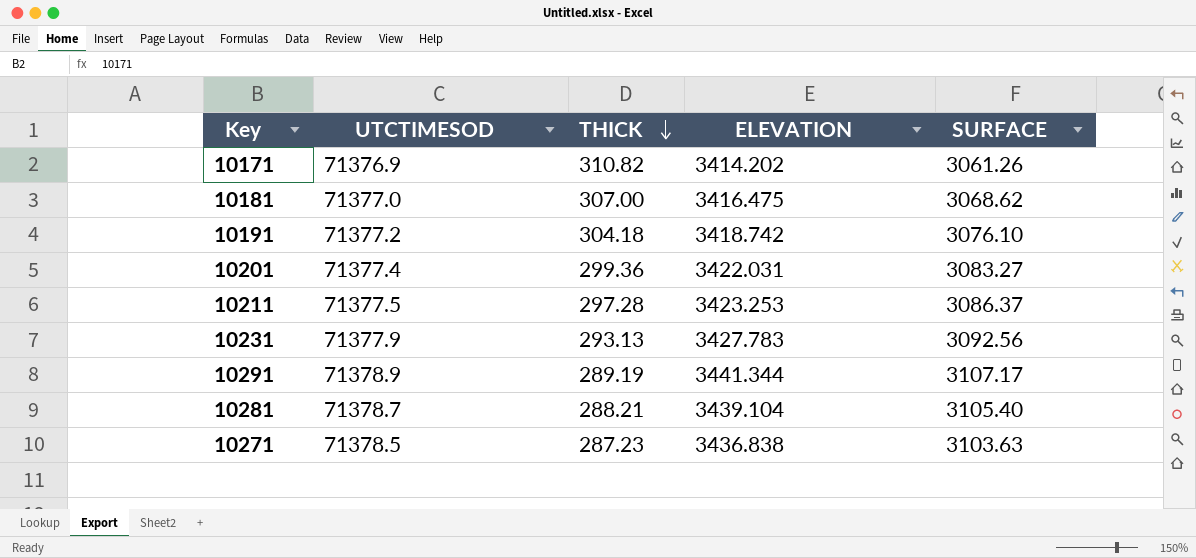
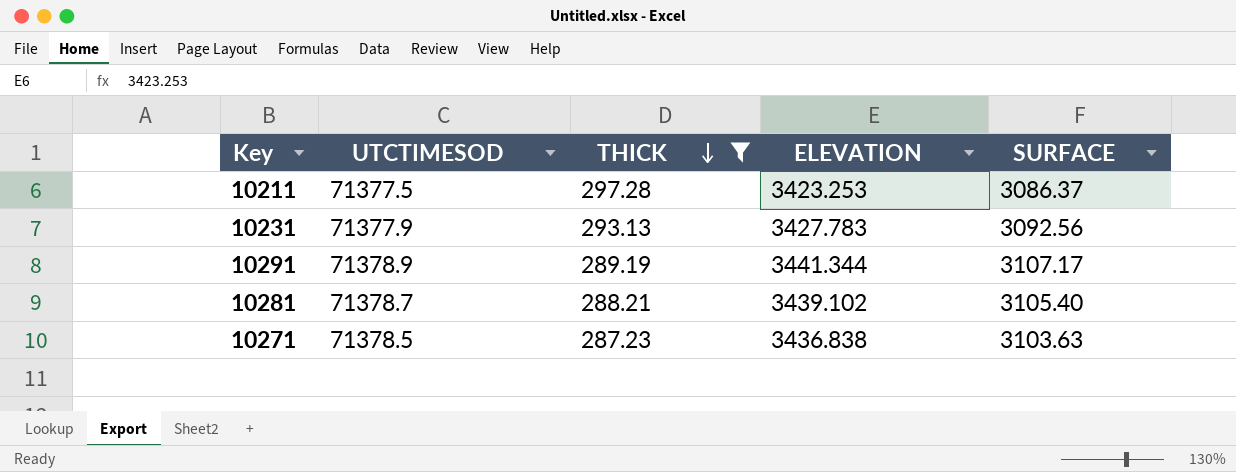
filter: none -> THICK <= 297.28
10281 | ELEVATION: 3439.104 -> 3439.102

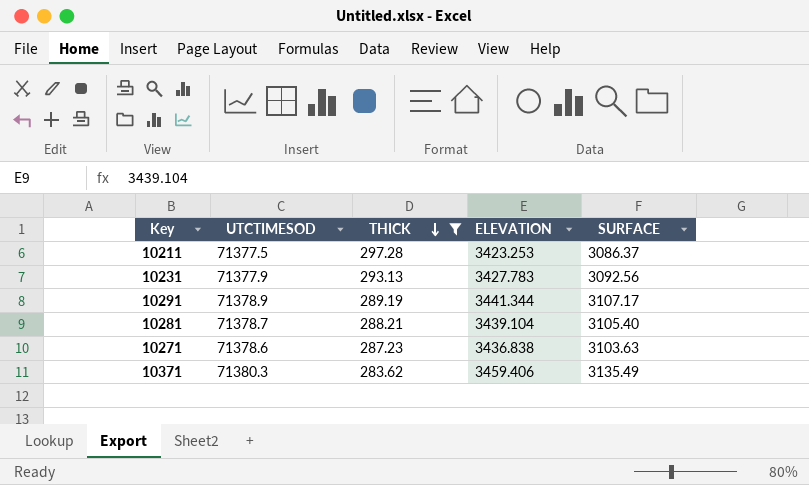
10281 | ELEVATION: 3439.102 -> 3439.104
10271 | UTCTIMESOD: 71378.5 -> 71378.6
row 10371: none -> 71380.3 | 283.62 | 3459.406 | 3135.49

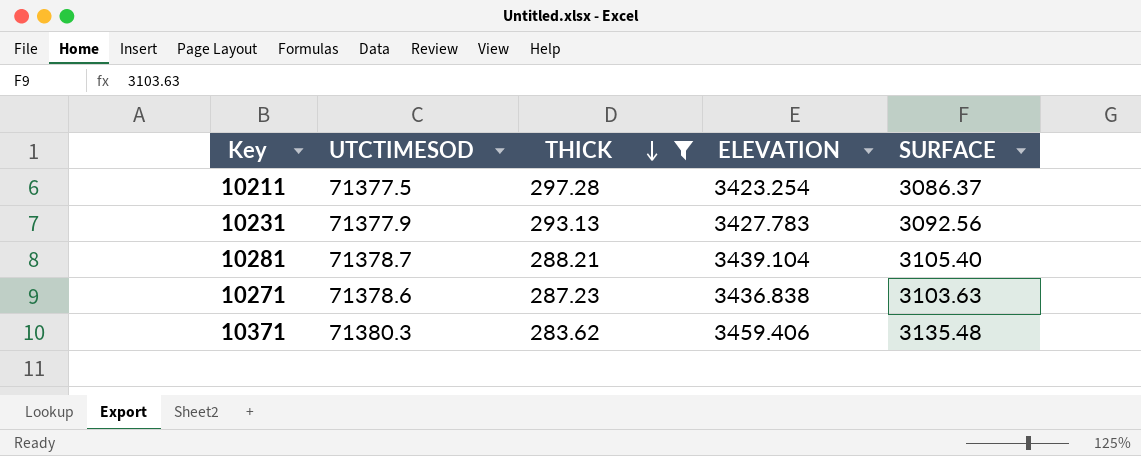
row 10291: 71378.9 | 289.19 | 3441.344 | 3107.17 -> none
10211 | ELEVATION: 3423.253 -> 3423.254
10371 | SURFACE: 3135.49 -> 3135.48

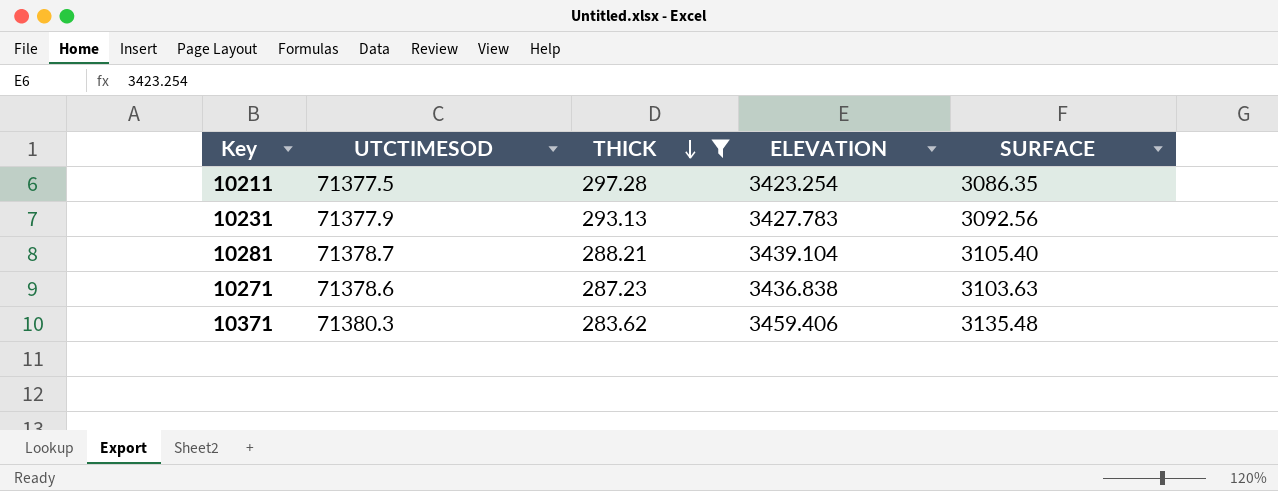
10211 | SURFACE: 3086.37 -> 3086.35

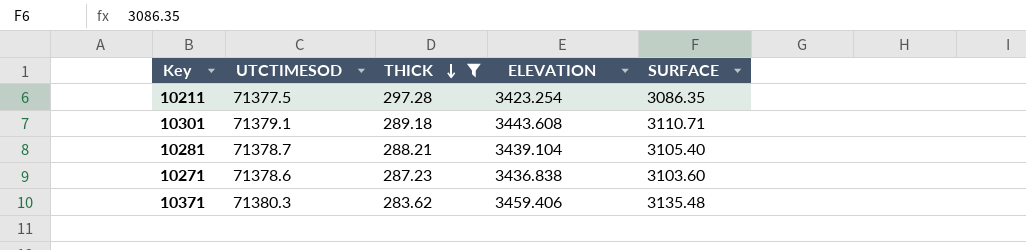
row 10231: 71377.9 | 293.13 | 3427.783 | 3092.56 -> none
row 10301: none -> 71379.1 | 289.18 | 3443.608 | 3110.71
10271 | SURFACE: 3103.63 -> 3103.60

